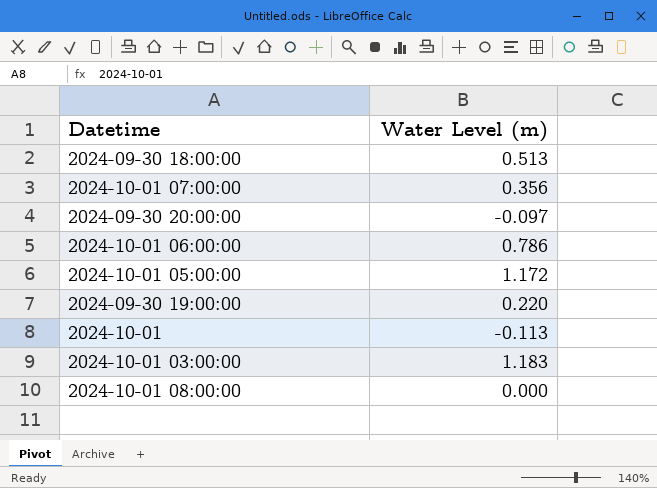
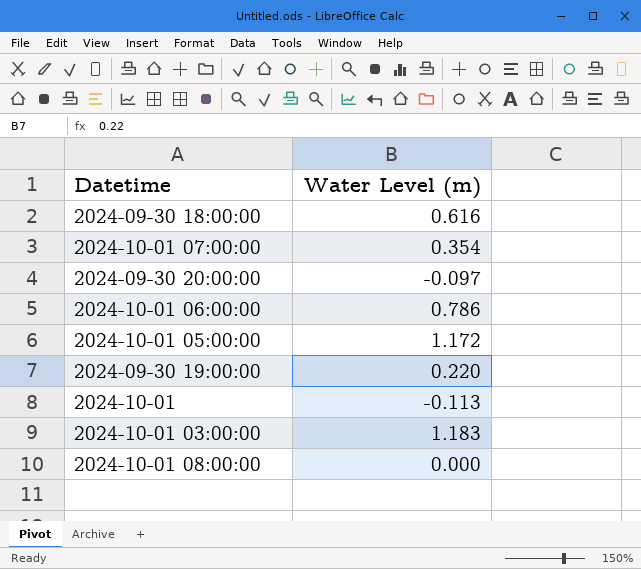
2024-09-30 18:00:00 | Water Level (m): 0.513 -> 0.616
2024-10-01 07:00:00 | Water Level (m): 0.356 -> 0.354

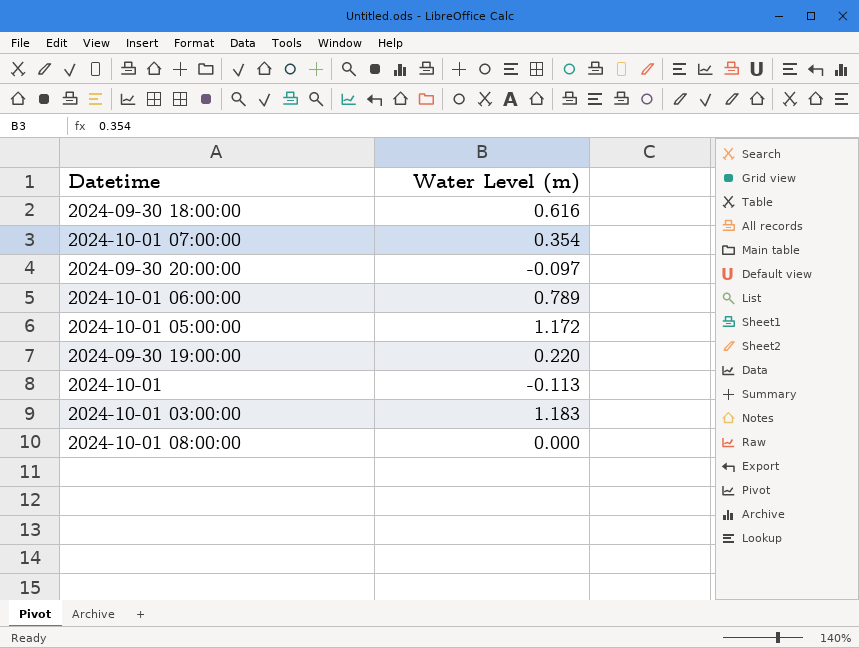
2024-10-01 06:00:00 | Water Level (m): 0.786 -> 0.789

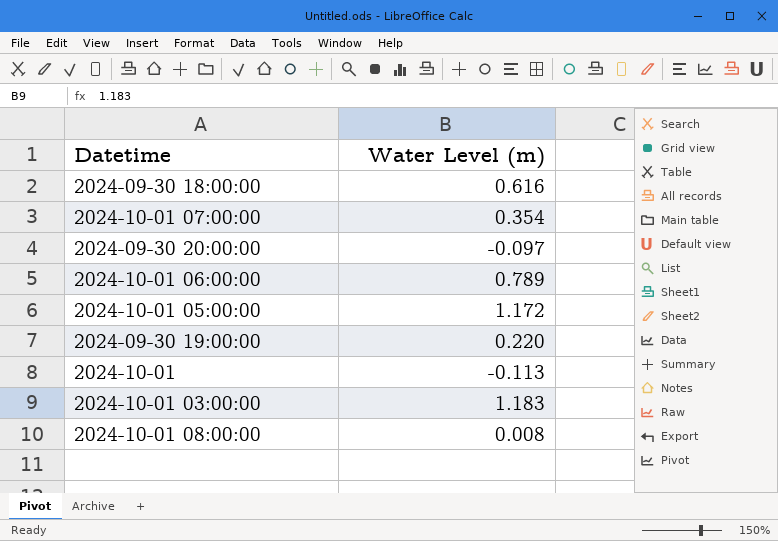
2024-10-01 08:00:00 | Water Level (m): 0.000 -> 0.008

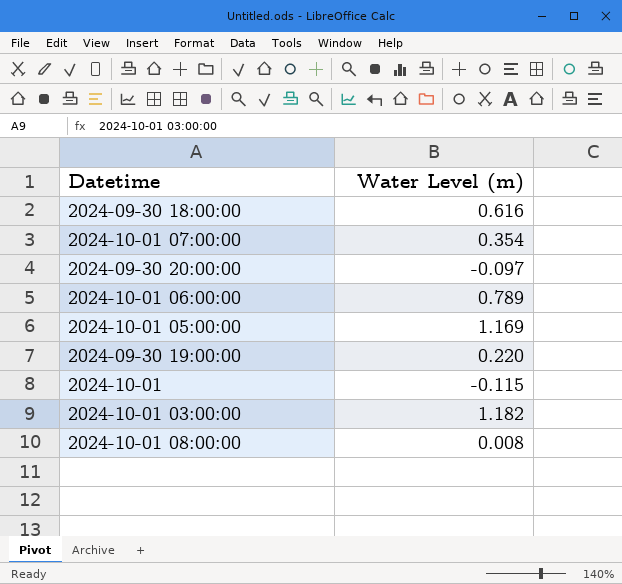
2024-10-01 05:00:00 | Water Level (m): 1.172 -> 1.169
2024-10-01 | Water Level (m): -0.113 -> -0.115
2024-10-01 03:00:00 | Water Level (m): 1.183 -> 1.182

